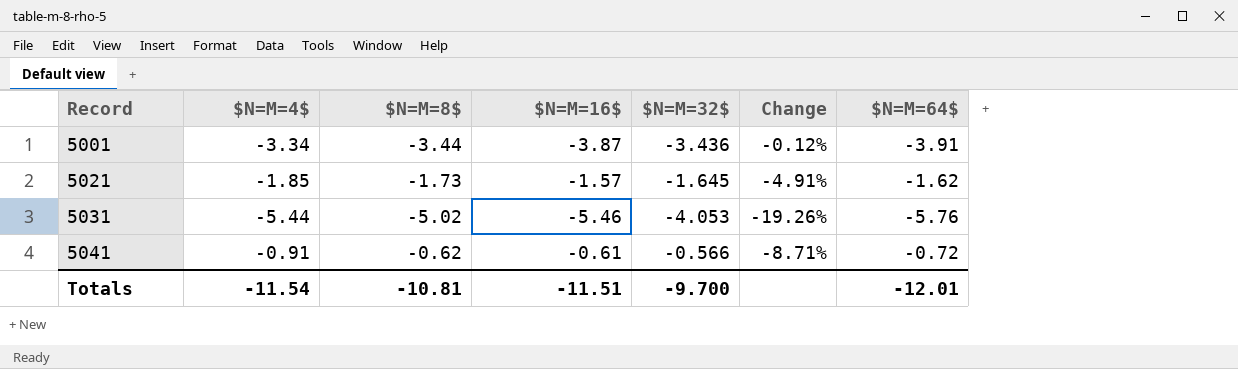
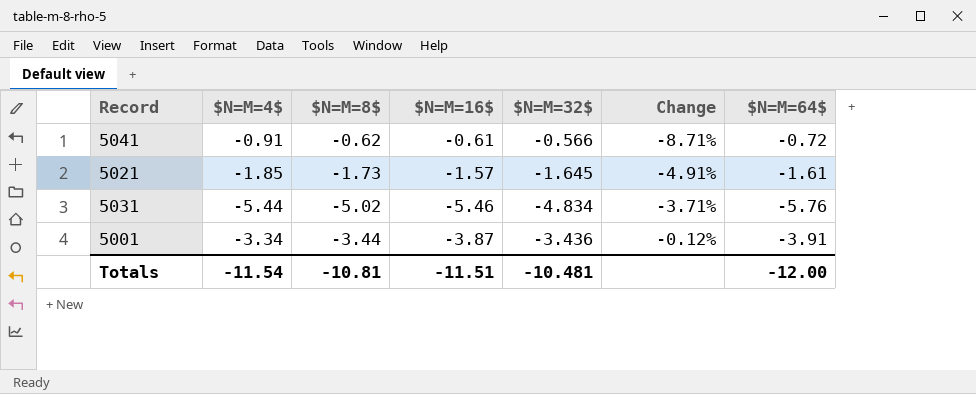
row order: Record ascending -> Change ascending
5021 | $N=M=64$: -1.62 -> -1.61
5031 | $N=M=32$: -4.053 -> -4.834
5031 | Change: -19.26% -> -3.71%
Totals | $N=M=32$: -9.700 -> -10.481
Totals | $N=M=64$: -12.01 -> -12.00

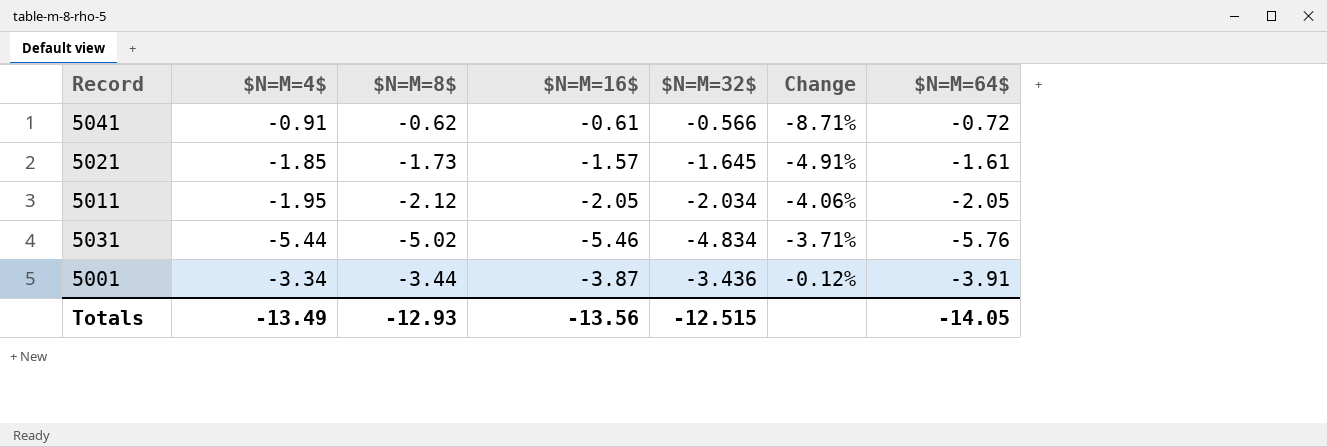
row 5011: none -> -1.95 | -2.12 | -2.05 | -2.034 | -4.06% | -2.05
Totals | $N=M=4$: -11.54 -> -13.49
Totals | $N=M=8$: -10.81 -> -12.93
Totals | $N=M=16$: -11.51 -> -13.56
Totals | $N=M=32$: -10.481 -> -12.515
Totals | $N=M=64$: -12.00 -> -14.05

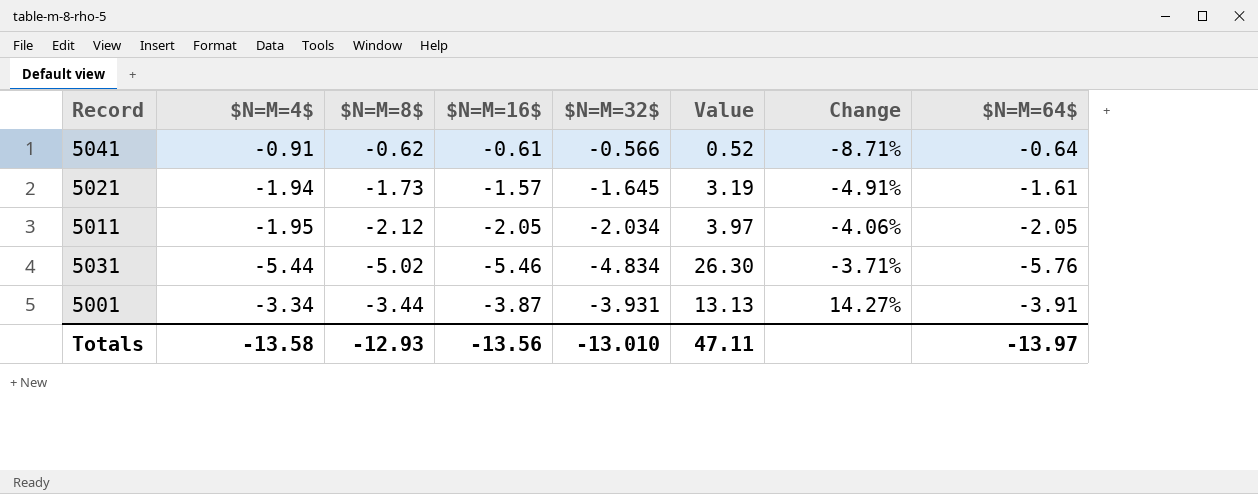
column Value | formula: none -> [$N=M=4$] * [$N=M=32$]
5041 | $N=M=64$: -0.72 -> -0.64
5021 | $N=M=4$: -1.85 -> -1.94
5001 | $N=M=32$: -3.436 -> -3.931
5001 | Change: -0.12% -> 14.27%
Totals | $N=M=4$: -13.49 -> -13.58
Totals | $N=M=32$: -12.515 -> -13.010
Totals | $N=M=64$: -14.05 -> -13.97

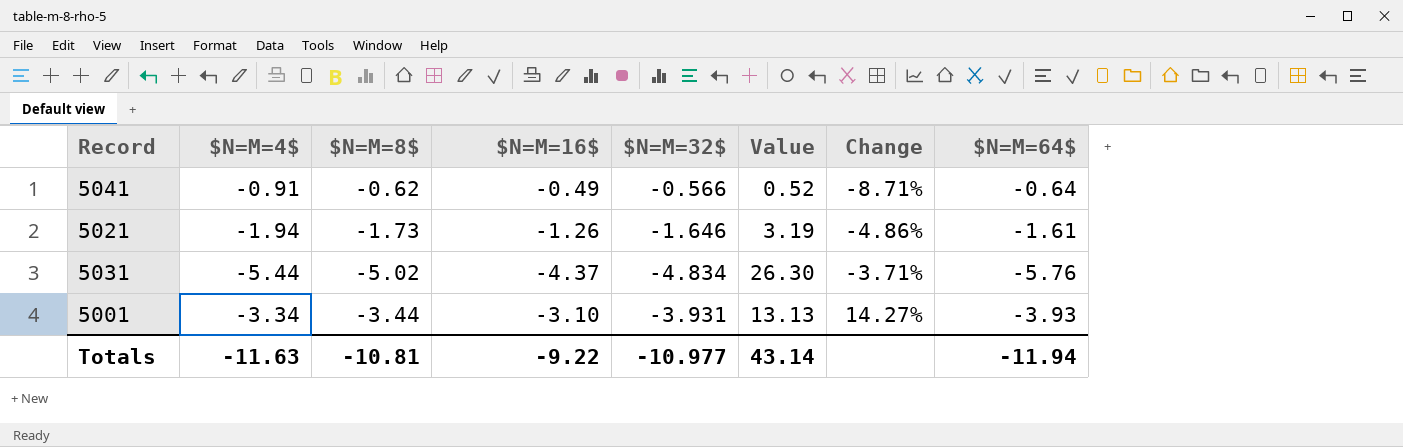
row 5011: -1.95 | -2.12 | -2.05 | -2.034 | 3.97 | -4.06% | -2.05 -> none
5041 | $N=M=16$: -0.61 -> -0.49
5021 | $N=M=16$: -1.57 -> -1.26
5021 | $N=M=32$: -1.645 -> -1.646
5021 | Change: -4.91% -> -4.86%
5031 | $N=M=16$: -5.46 -> -4.37
5001 | $N=M=16$: -3.87 -> -3.10
5001 | $N=M=64$: -3.91 -> -3.93
Totals | $N=M=4$: -13.58 -> -11.63
Totals | $N=M=8$: -12.93 -> -10.81
Totals | $N=M=16$: -13.56 -> -9.22
Totals | $N=M=32$: -13.010 -> -10.977
Totals | Value: 47.11 -> 43.14
Totals | $N=M=64$: -13.97 -> -11.94

